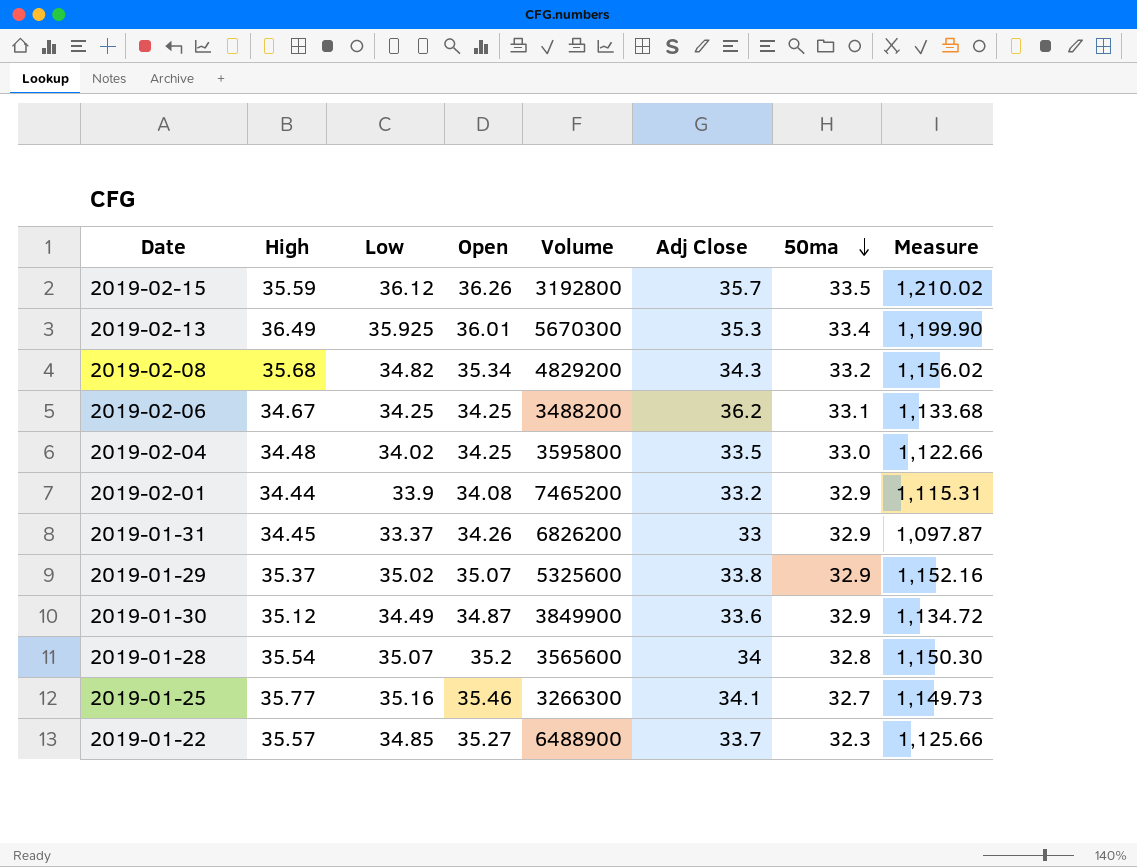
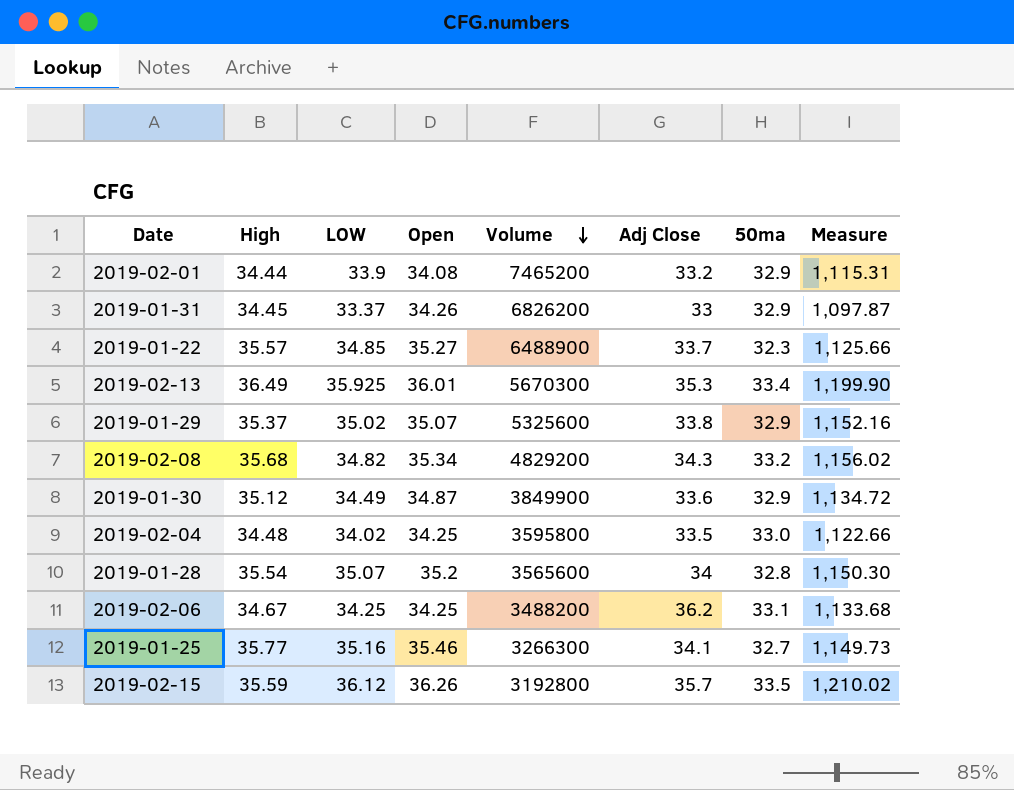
row order: 50ma descending -> Volume descending
column name: Low -> LOW

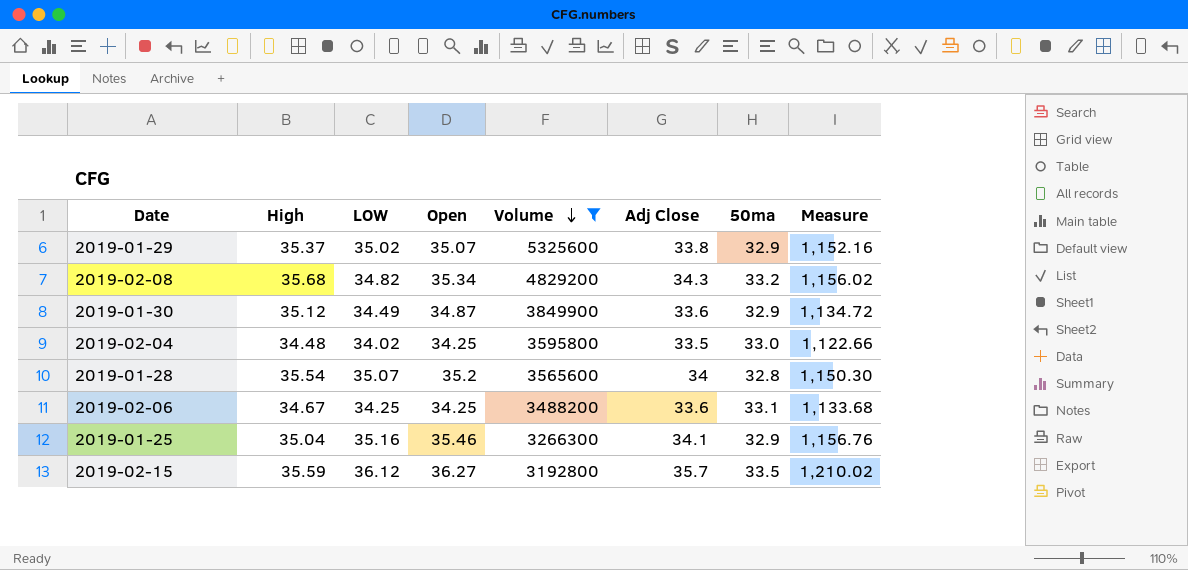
filter: none -> Volume <= 5325600
2019-02-06 | Adj Close: 36.2 -> 33.6
2019-01-25 | High: 35.77 -> 35.04
2019-01-25 | 50ma: 32.7 -> 32.9
2019-01-25 | Measure: 1,149.73 -> 1,156.76
2019-02-15 | Open: 36.26 -> 36.27

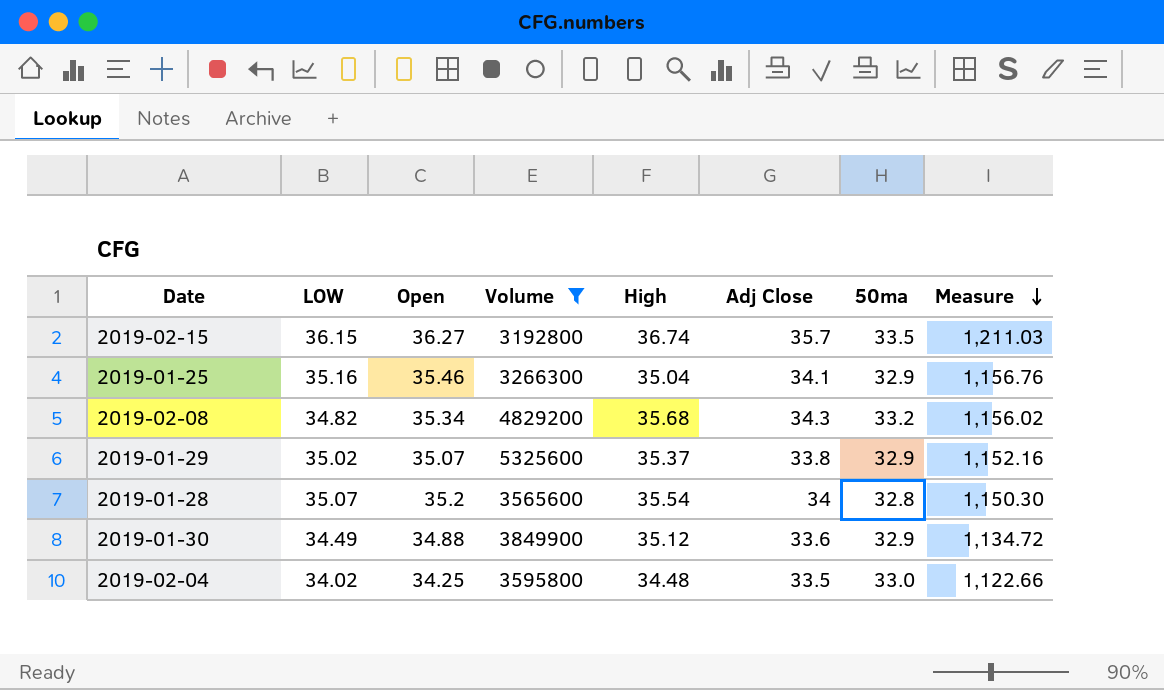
row order: Volume descending -> Measure descending
column High | position: 2 -> 5
row 2019-02-06: 34.67 | 34.25 | 34.25 | 3488200 | 33.6 | 33.1 | 1,133.68 -> none
2019-02-15 | LOW: 36.12 -> 36.15
2019-02-15 | High: 35.59 -> 36.74
2019-02-15 | Measure: 1,210.02 -> 1,211.03
2019-01-30 | Open: 34.87 -> 34.88

